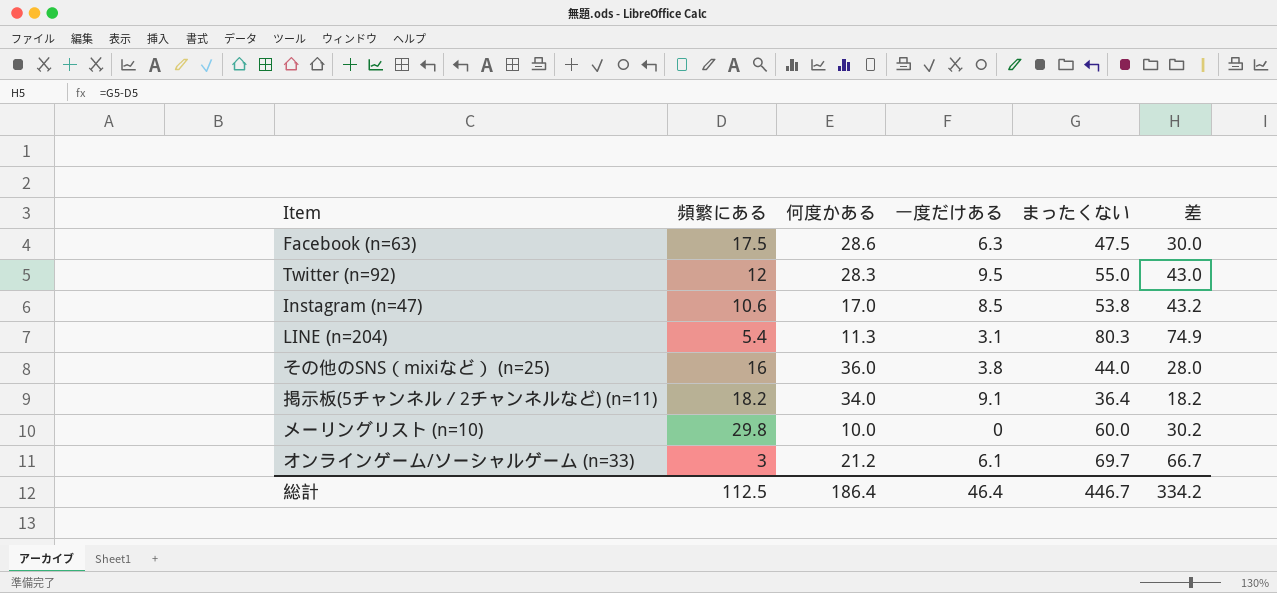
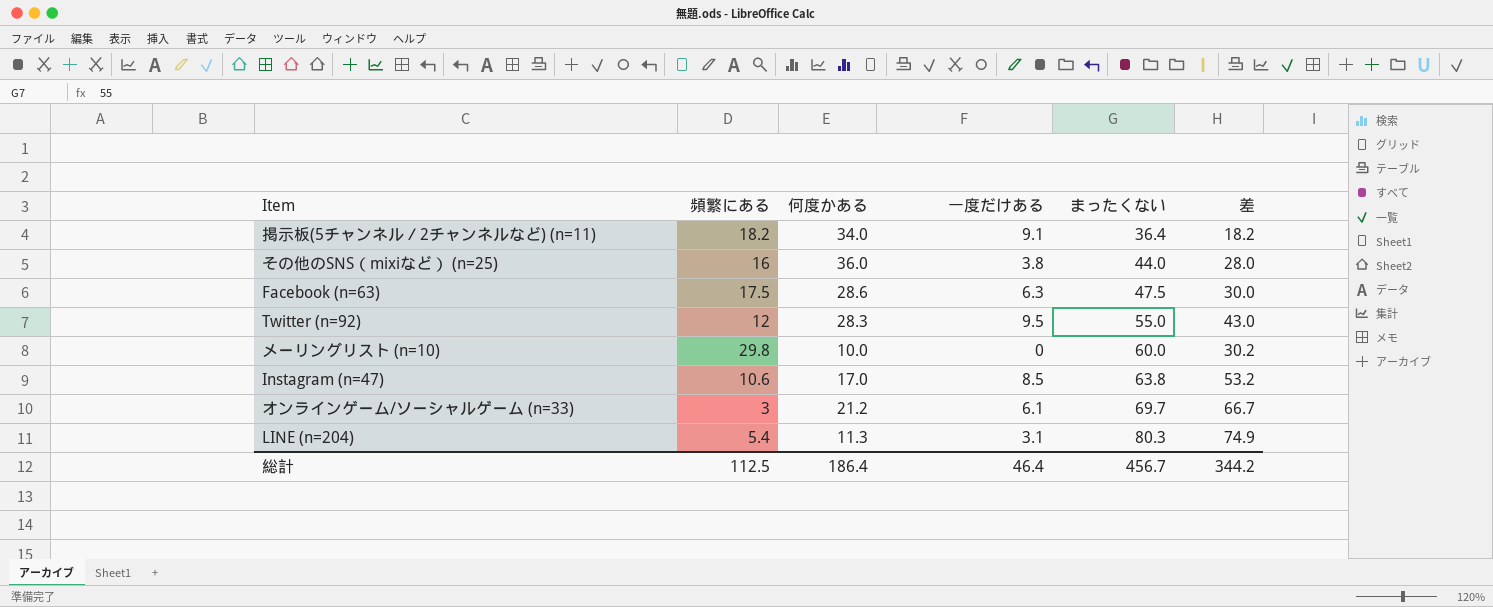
row order: none -> まったくない ascending
Instagram (n=47) | まったくない: 53.8 -> 63.8
Instagram (n=47) | 差: 43.2 -> 53.2
総計 | まったくない: 446.7 -> 456.7
総計 | 差: 334.2 -> 344.2

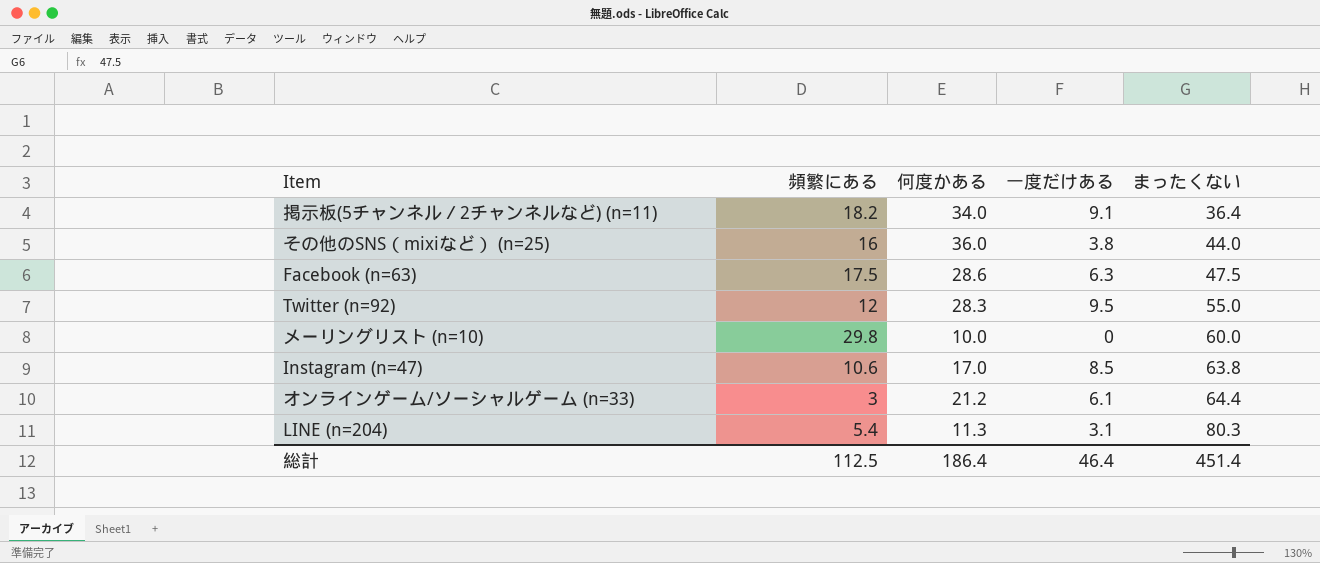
column 差 | formula: [まったくない] - [頻繁にある] -> none
オンラインゲーム/ソーシャルゲーム (n=33) | まったくない: 69.7 -> 64.4
総計 | まったくない: 456.7 -> 451.4

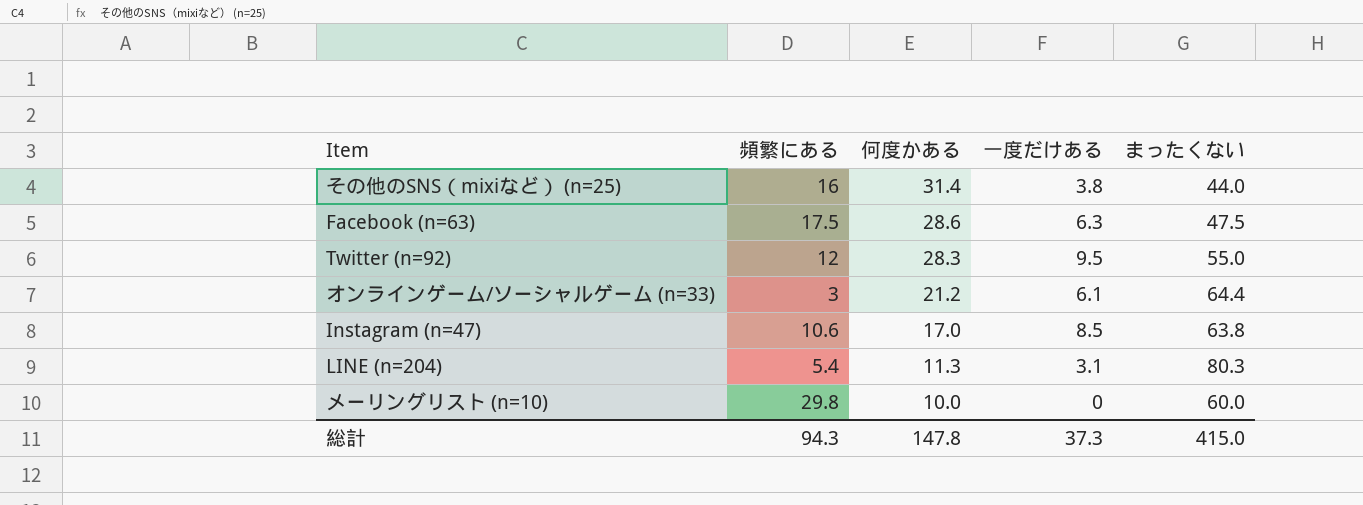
row order: まったくない ascending -> 何度かある descending
row 掲示板(5チャンネル／2チャンネルなど) (n=11): 18.2 | 34.0 | 9.1 | 36.4 -> none
その他のSNS（mixiなど） (n=25) | 何度かある: 36.0 -> 31.4
総計 | 頻繁にある: 112.5 -> 94.3
総計 | 何度かある: 186.4 -> 147.8
総計 | 一度だけある: 46.4 -> 37.3
総計 | まったくない: 451.4 -> 415.0

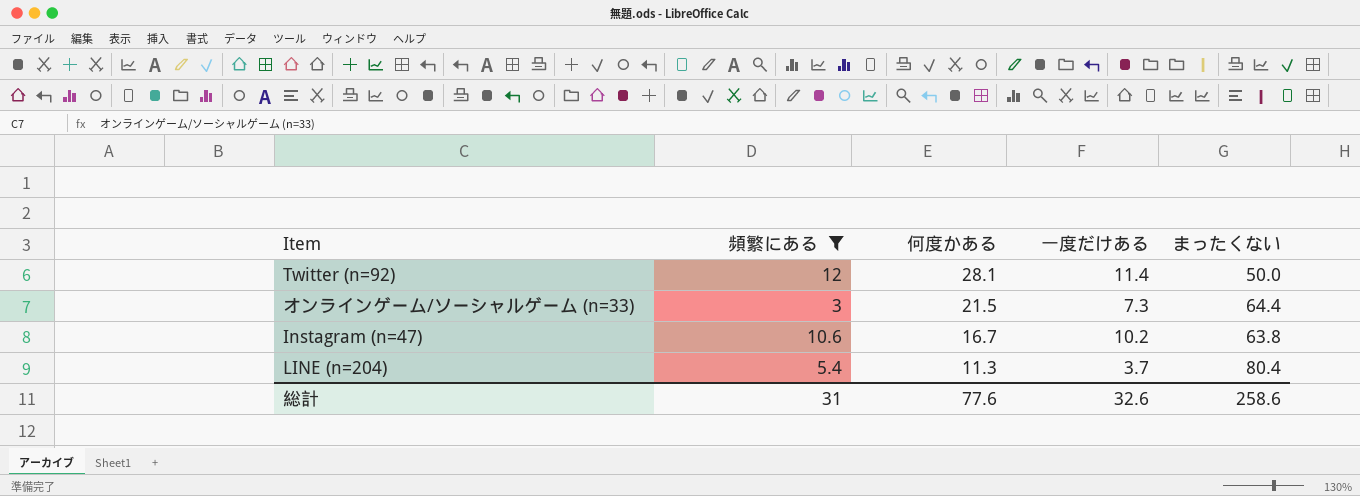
filter: none -> 頻繁にある <= 12
Twitter (n=92) | 何度かある: 28.3 -> 28.1
Twitter (n=92) | 一度だけある: 9.5 -> 11.4
Twitter (n=92) | まったくない: 55.0 -> 50.0
オンラインゲーム/ソーシャルゲーム (n=33) | 何度かある: 21.2 -> 21.5
オンラインゲーム/ソーシャルゲーム (n=33) | 一度だけある: 6.1 -> 7.3
Instagram (n=47) | 何度かある: 17.0 -> 16.7
Instagram (n=47) | 一度だけある: 8.5 -> 10.2
LINE (n=204) | 一度だけある: 3.1 -> 3.7
LINE (n=204) | まったくない: 80.3 -> 80.4
総計 | 頻繁にある: 94.3 -> 31
総計 | 何度かある: 147.8 -> 77.6
総計 | 一度だけある: 37.3 -> 32.6
総計 | まったくない: 415.0 -> 258.6

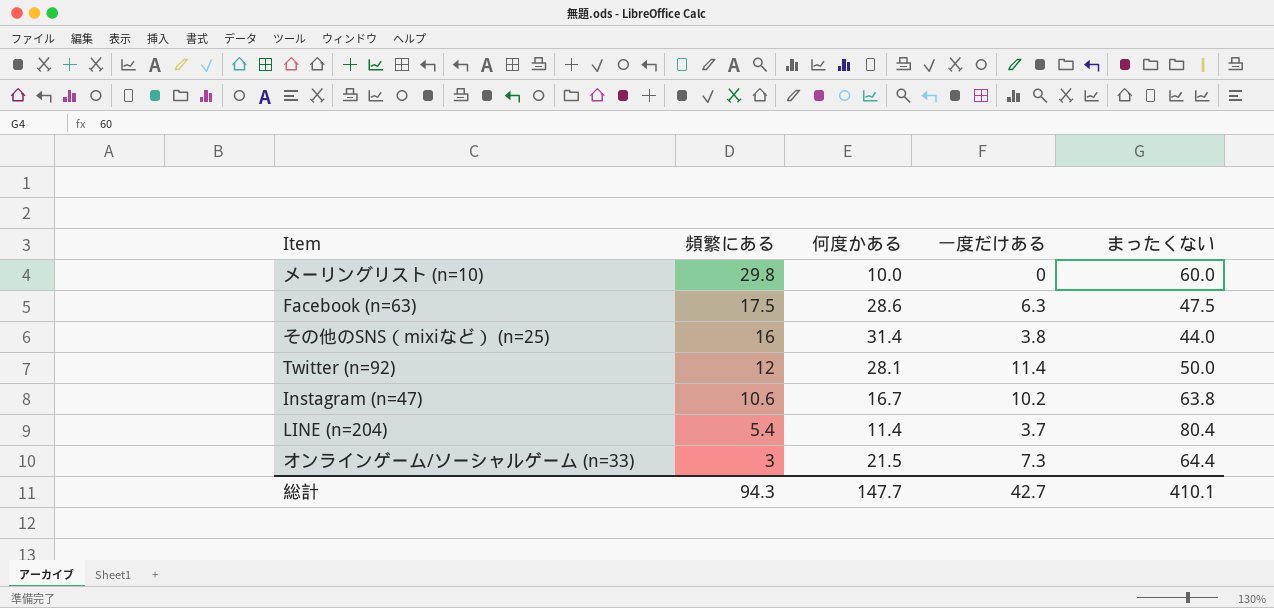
filter: 頻繁にある <= 12 -> none
row order: 何度かある descending -> 頻繁にある descending
LINE (n=204) | 何度かある: 11.3 -> 11.4
総計 | 頻繁にある: 31 -> 94.3
総計 | 何度かある: 77.6 -> 147.7
総計 | 一度だけある: 32.6 -> 42.7
総計 | まったくない: 258.6 -> 410.1

